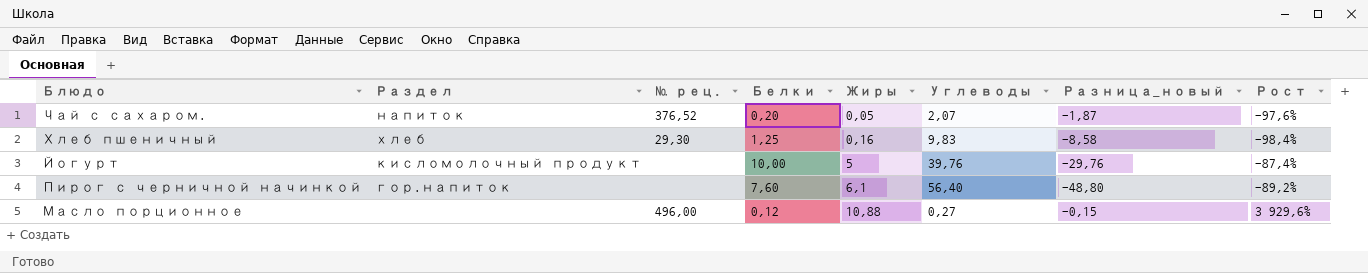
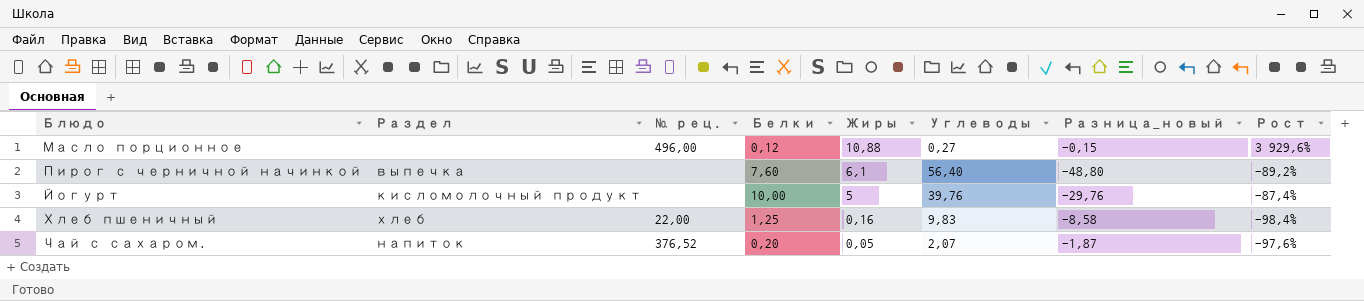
row order: Жиры ascending -> Жиры descending
Пирог с черничной начинкой | Раздел: гор.напиток -> выпечка
Хлеб пшеничный | № рец.: 29,30 -> 22,00

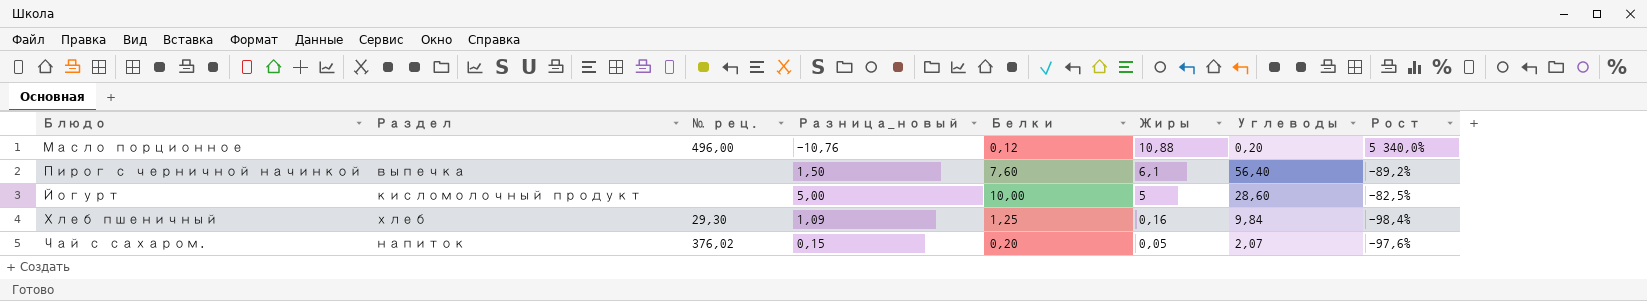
column Разница_новый | formula: [Белки] - [Углеводы] -> [Белки] - [Жиры]
column Разница_новый | position: 7 -> 4
Масло порционное | Углеводы: 0,27 -> 0,20
Масло порционное | Рост: 3 929,6% -> 5 340,0%
Йогурт | Углеводы: 39,76 -> 28,60
Йогурт | Рост: -87,4% -> -82,5%
Хлеб пшеничный | № рец.: 22,00 -> 29,30
Хлеб пшеничный | Углеводы: 9,83 -> 9,84
Чай с сахаром. | № рец.: 376,52 -> 376,02

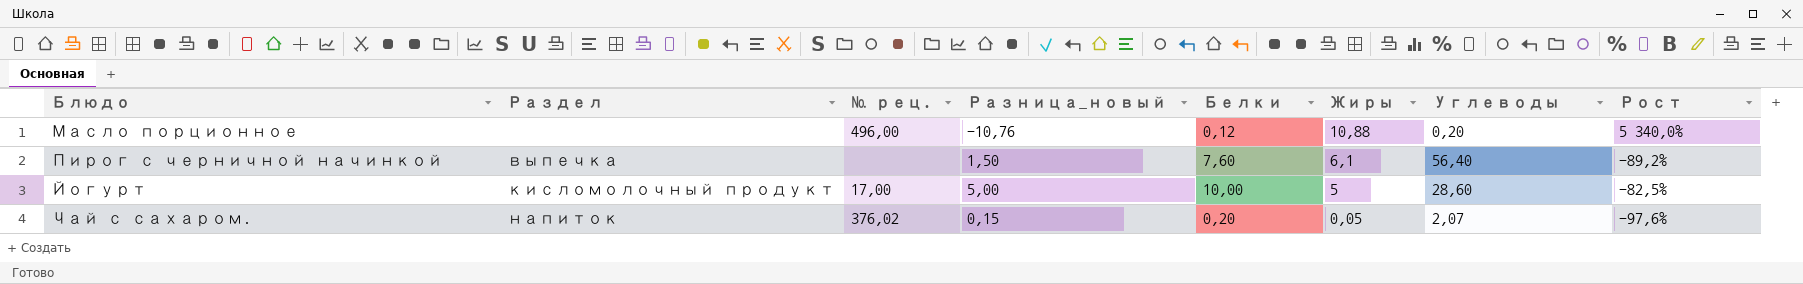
row Хлеб пшеничный: хлеб | 29,30 | 1,09 | 1,25 | 0,16 | 9,84 | -98,4% -> none
Йогурт | № рец.: none -> 17,00

